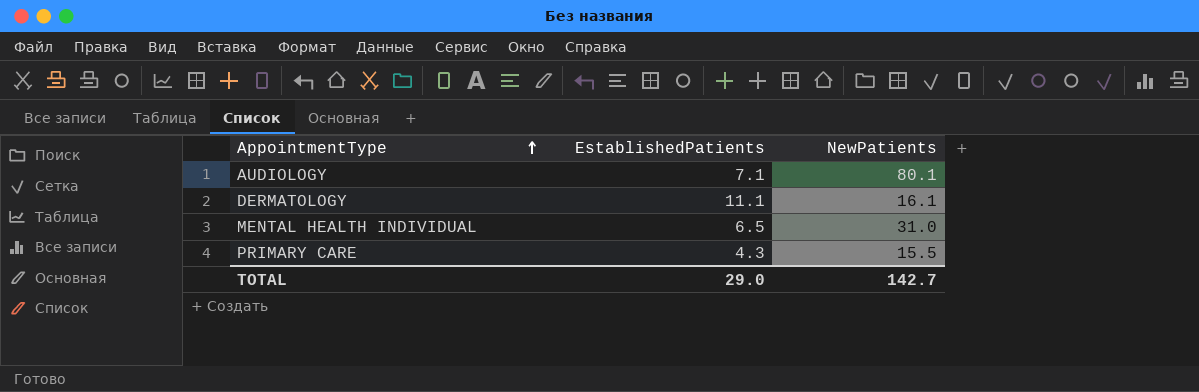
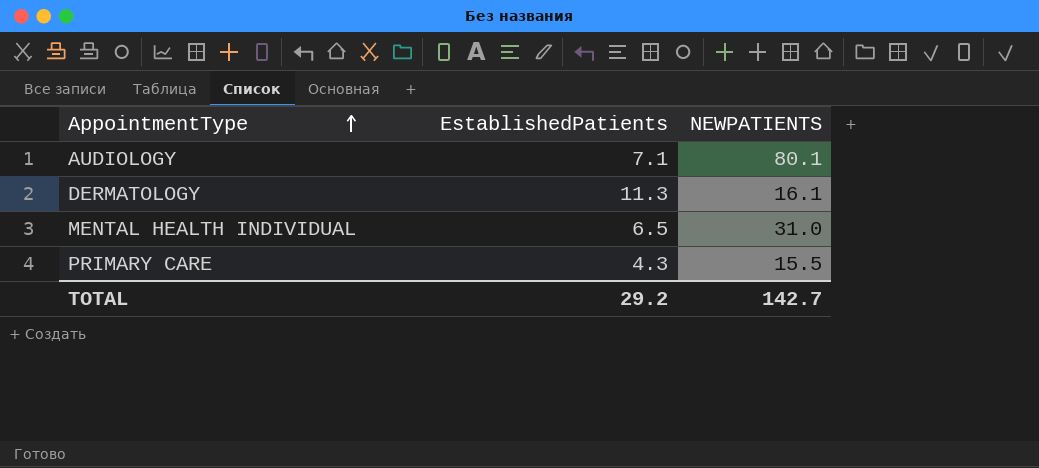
column name: NewPatients -> NEWPATIENTS
DERMATOLOGY | EstablishedPatients: 11.1 -> 11.3
TOTAL | EstablishedPatients: 29.0 -> 29.2

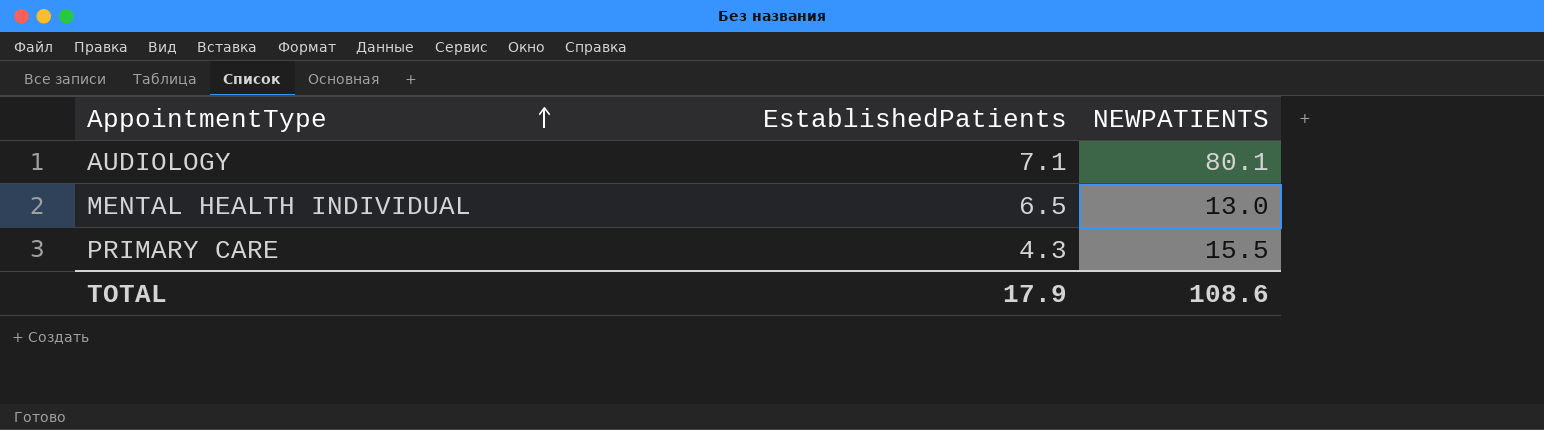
row DERMATOLOGY: 11.3 | 16.1 -> none
MENTAL HEALTH INDIVIDUAL | NEWPATIENTS: 31.0 -> 13.0
TOTAL | EstablishedPatients: 29.2 -> 17.9
TOTAL | NEWPATIENTS: 142.7 -> 108.6

